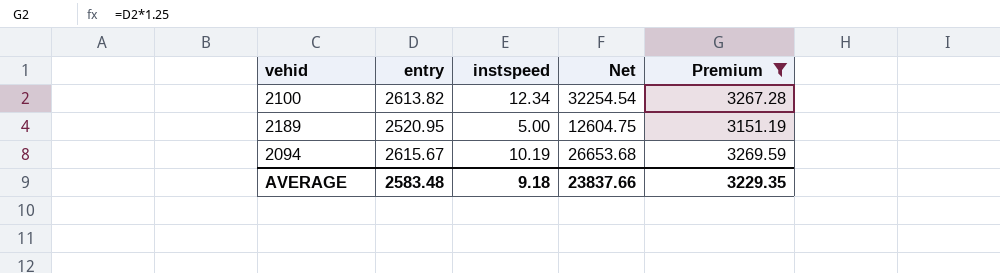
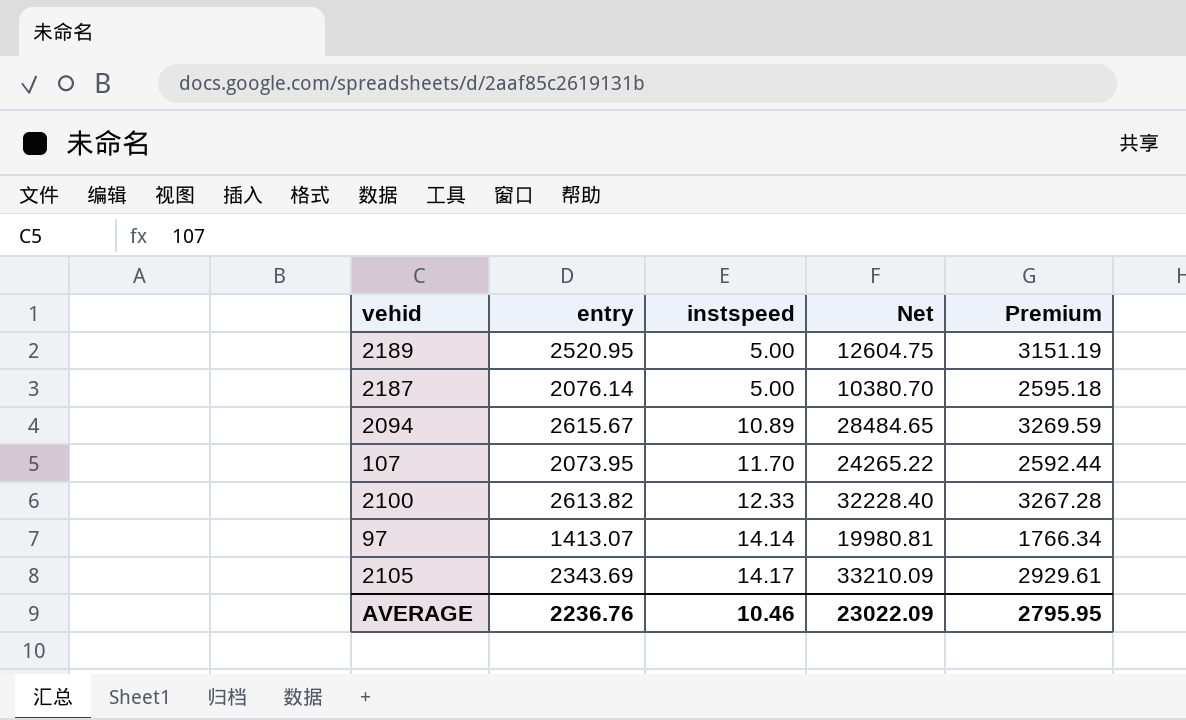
filter: Premium >= 3151.19 -> none
row order: none -> instspeed ascending
2094 | instspeed: 10.19 -> 10.89
2094 | Net: 26653.68 -> 28484.65
2100 | instspeed: 12.34 -> 12.33
2100 | Net: 32254.54 -> 32228.40
AVERAGE | entry: 2583.48 -> 2236.76
AVERAGE | instspeed: 9.18 -> 10.46
AVERAGE | Net: 23837.66 -> 23022.09
AVERAGE | Premium: 3229.35 -> 2795.95

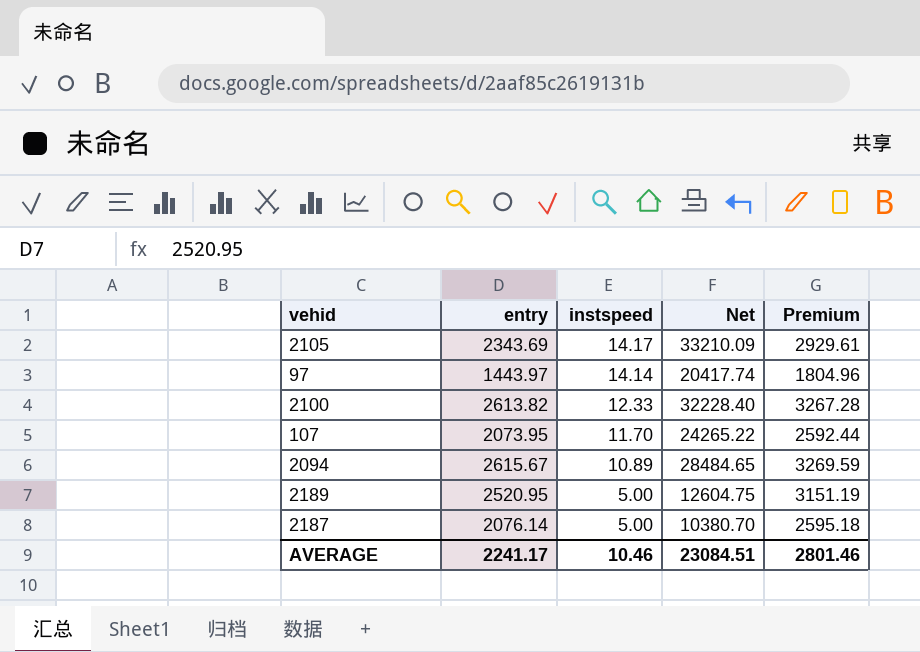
row order: instspeed ascending -> instspeed descending
97 | entry: 1413.07 -> 1443.97
97 | Net: 19980.81 -> 20417.74
97 | Premium: 1766.34 -> 1804.96
AVERAGE | entry: 2236.76 -> 2241.17
AVERAGE | Net: 23022.09 -> 23084.51
AVERAGE | Premium: 2795.95 -> 2801.46

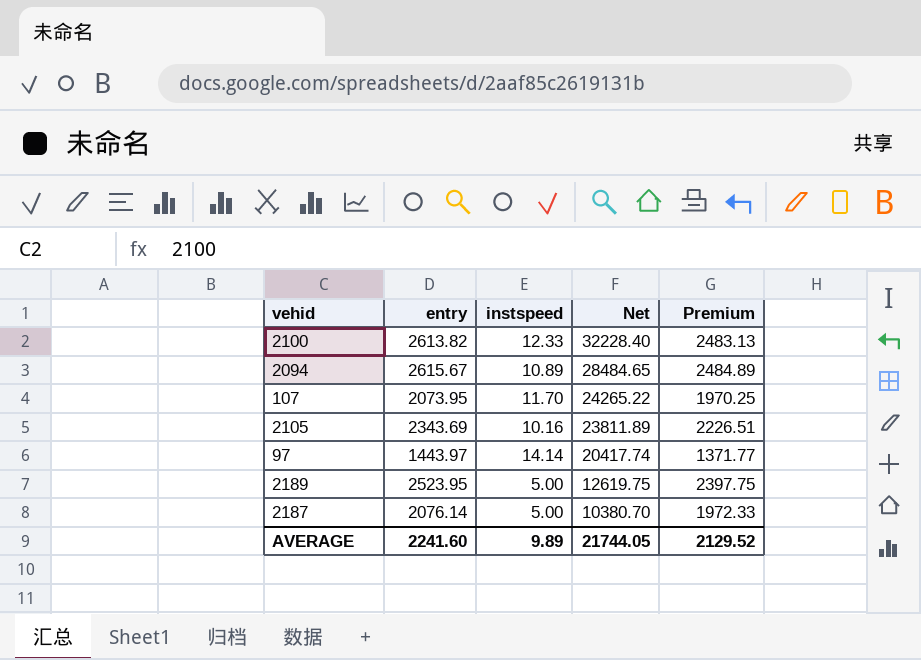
row order: instspeed descending -> Net descending
column Premium | formula: [entry] * 1.25 -> [entry] * 0.95
2105 | instspeed: 14.17 -> 10.16
2105 | Net: 33210.09 -> 23811.89
2189 | entry: 2520.95 -> 2523.95
2189 | Net: 12604.75 -> 12619.75
AVERAGE | entry: 2241.17 -> 2241.60
AVERAGE | instspeed: 10.46 -> 9.89
AVERAGE | Net: 23084.51 -> 21744.05
AVERAGE | Premium: 2801.46 -> 2129.52

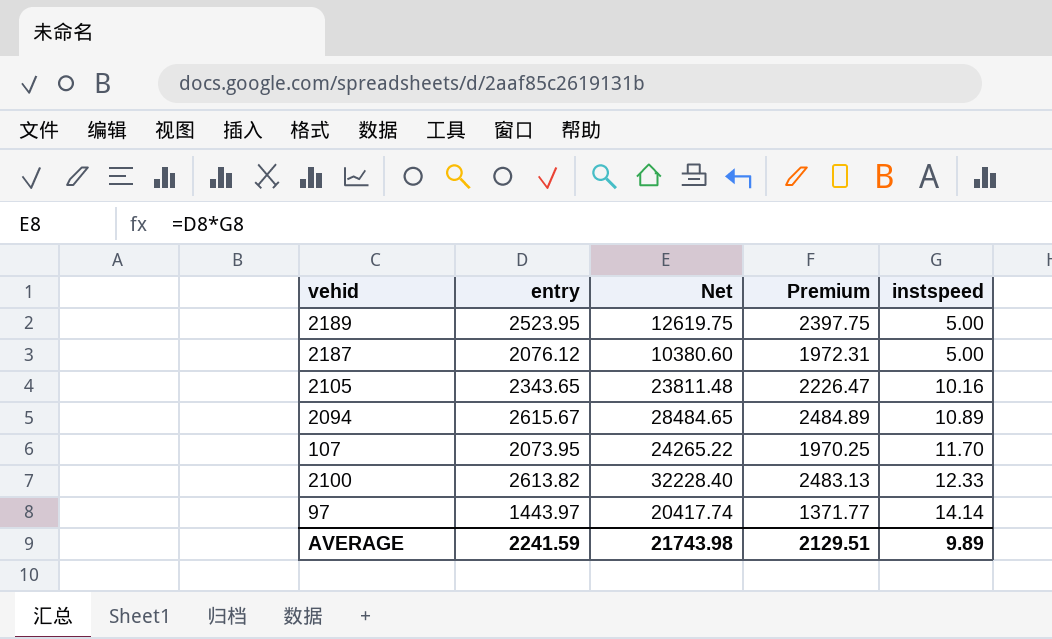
row order: Net descending -> instspeed ascending
column instspeed | position: 3 -> 5
2187 | entry: 2076.14 -> 2076.12
2187 | Net: 10380.70 -> 10380.60
2187 | Premium: 1972.33 -> 1972.31
2105 | entry: 2343.69 -> 2343.65
2105 | Net: 23811.89 -> 23811.48
2105 | Premium: 2226.51 -> 2226.47
AVERAGE | entry: 2241.60 -> 2241.59
AVERAGE | Net: 21744.05 -> 21743.98
AVERAGE | Premium: 2129.52 -> 2129.51

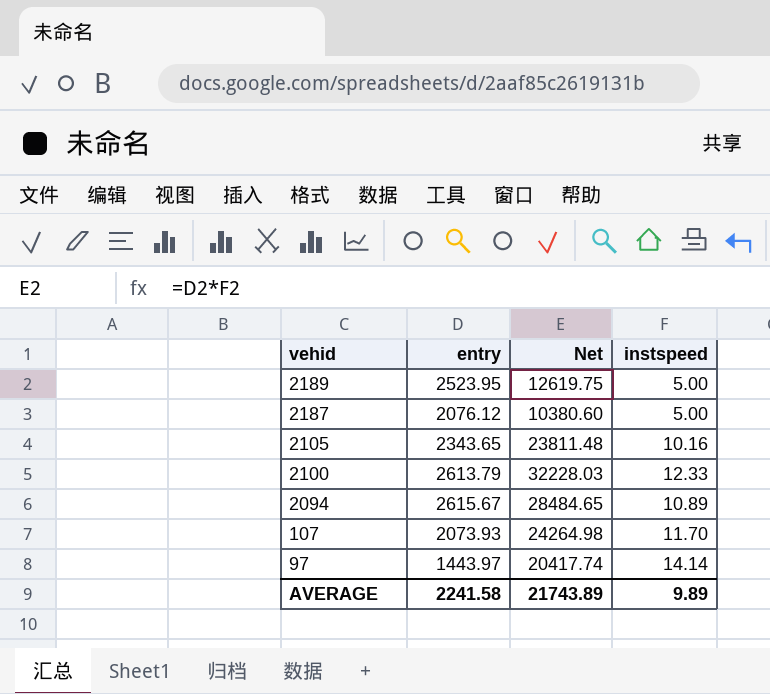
row order: instspeed ascending -> vehid descending
column Premium | formula: [entry] * 0.95 -> none
2100 | entry: 2613.82 -> 2613.79
2100 | Net: 32228.40 -> 32228.03
107 | entry: 2073.95 -> 2073.93
107 | Net: 24265.22 -> 24264.98
AVERAGE | entry: 2241.59 -> 2241.58
AVERAGE | Net: 21743.98 -> 21743.89

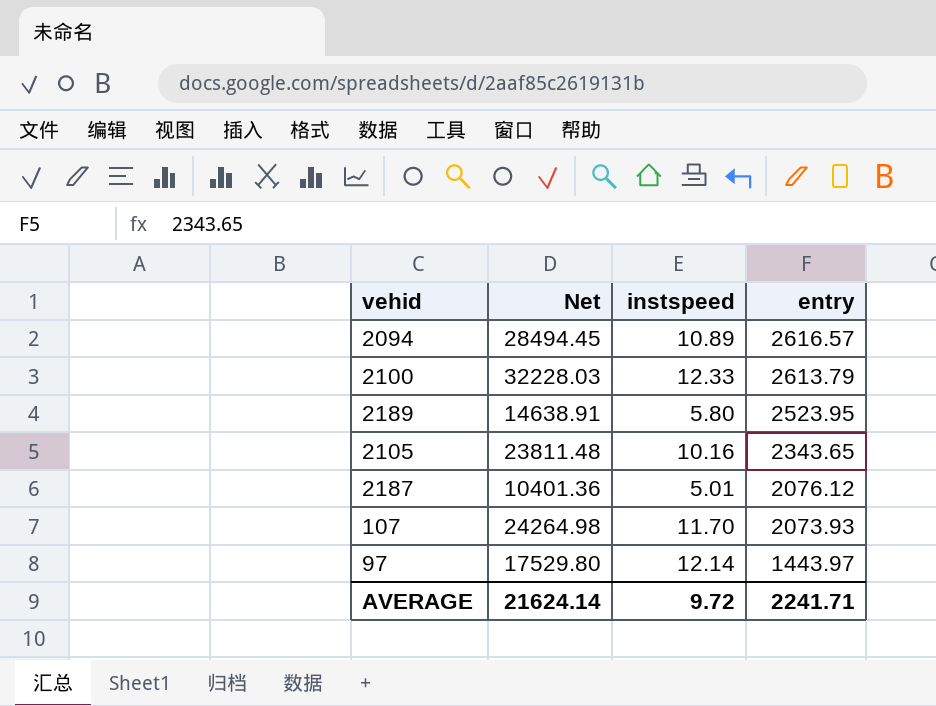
row order: vehid descending -> entry descending
column entry | position: 2 -> 4
2094 | Net: 28484.65 -> 28494.45
2094 | entry: 2615.67 -> 2616.57
2189 | Net: 12619.75 -> 14638.91
2189 | instspeed: 5.00 -> 5.80
2187 | Net: 10380.60 -> 10401.36
2187 | instspeed: 5.00 -> 5.01
97 | Net: 20417.74 -> 17529.80
97 | instspeed: 14.14 -> 12.14
AVERAGE | Net: 21743.89 -> 21624.14
AVERAGE | instspeed: 9.89 -> 9.72
AVERAGE | entry: 2241.58 -> 2241.71

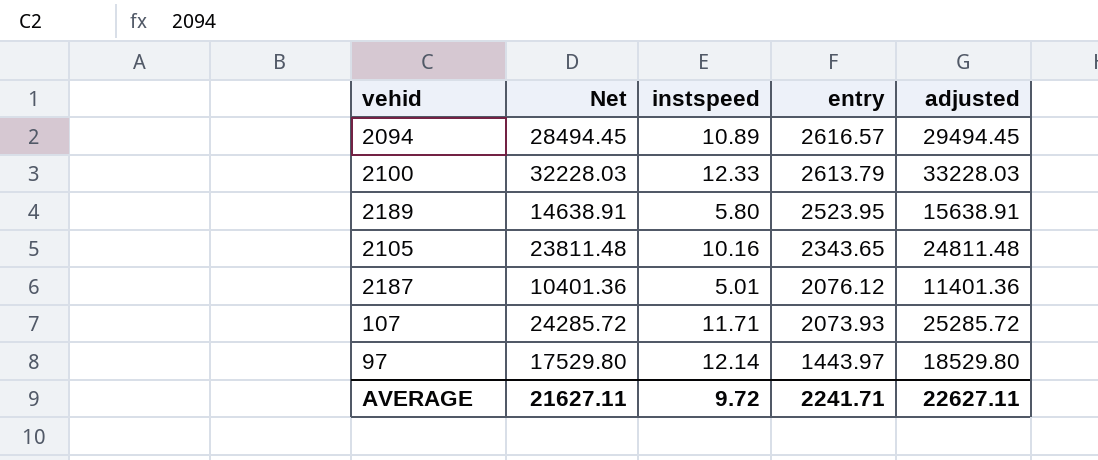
column adjusted | formula: none -> [Net] + 1000
107 | Net: 24264.98 -> 24285.72
107 | instspeed: 11.70 -> 11.71
AVERAGE | Net: 21624.14 -> 21627.11

